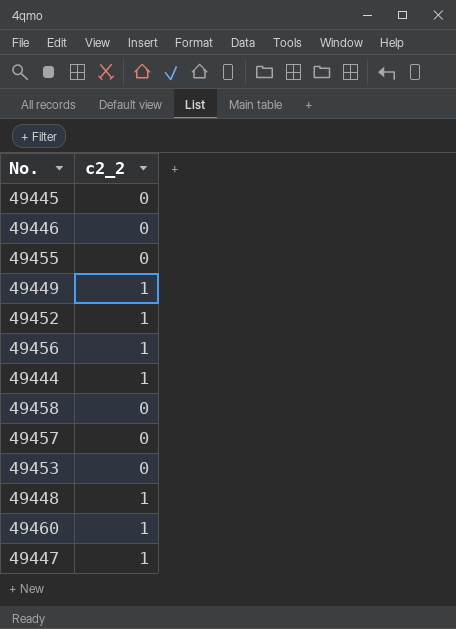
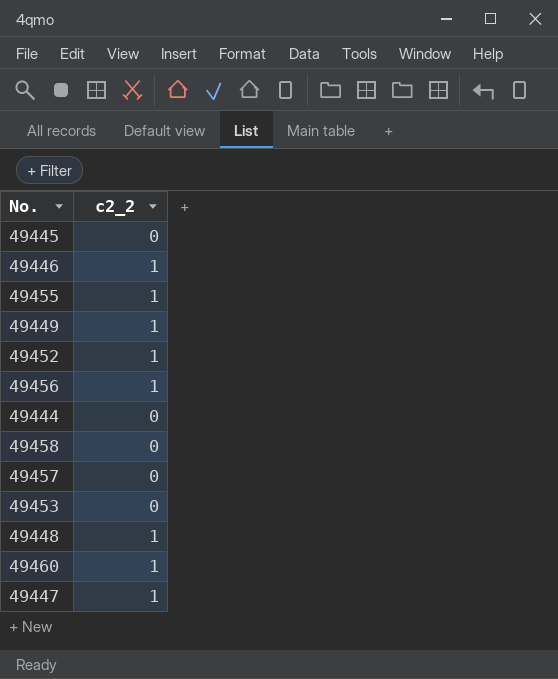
49446 | c2_2: 0 -> 1
49455 | c2_2: 0 -> 1
49444 | c2_2: 1 -> 0

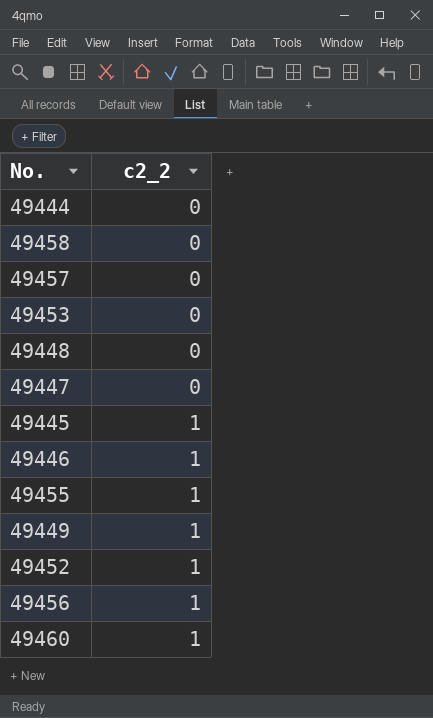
row order: none -> c2_2 ascending
49448 | c2_2: 1 -> 0
49447 | c2_2: 1 -> 0
49445 | c2_2: 0 -> 1

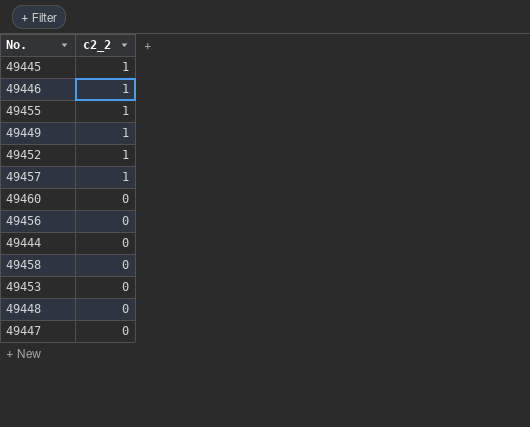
row order: c2_2 ascending -> c2_2 descending
49457 | c2_2: 0 -> 1
49460 | c2_2: 1 -> 0
49456 | c2_2: 1 -> 0

